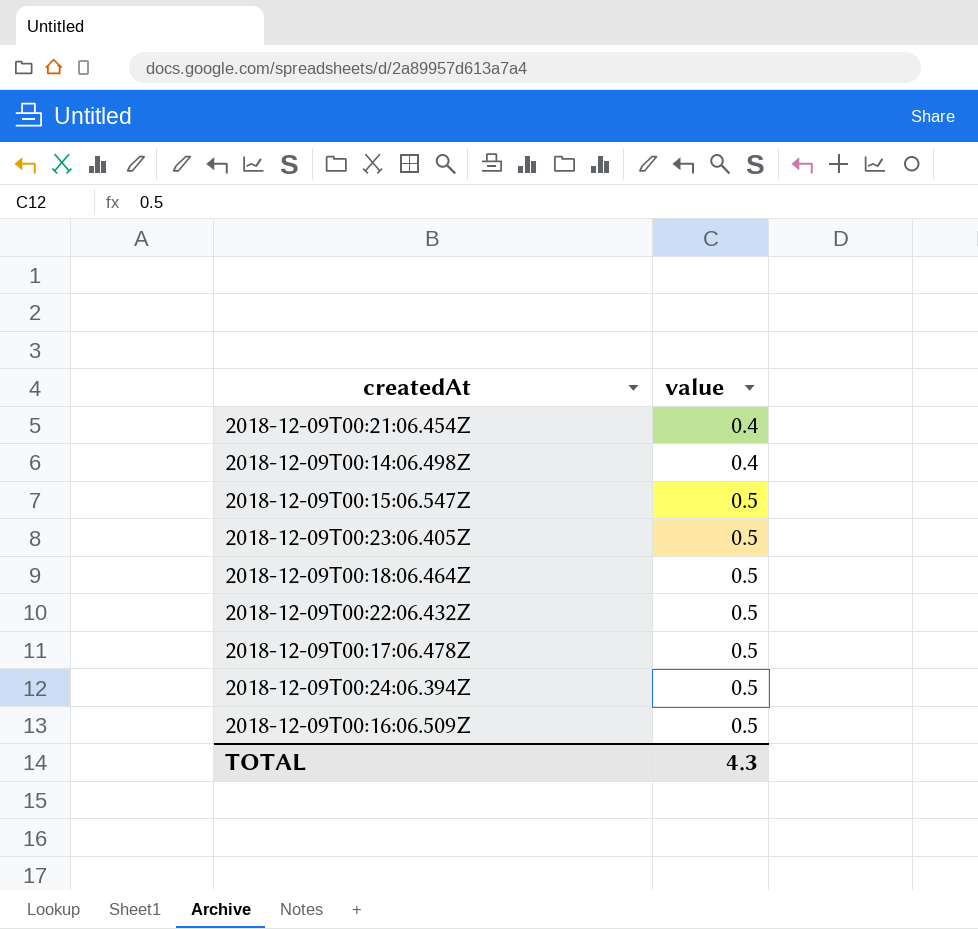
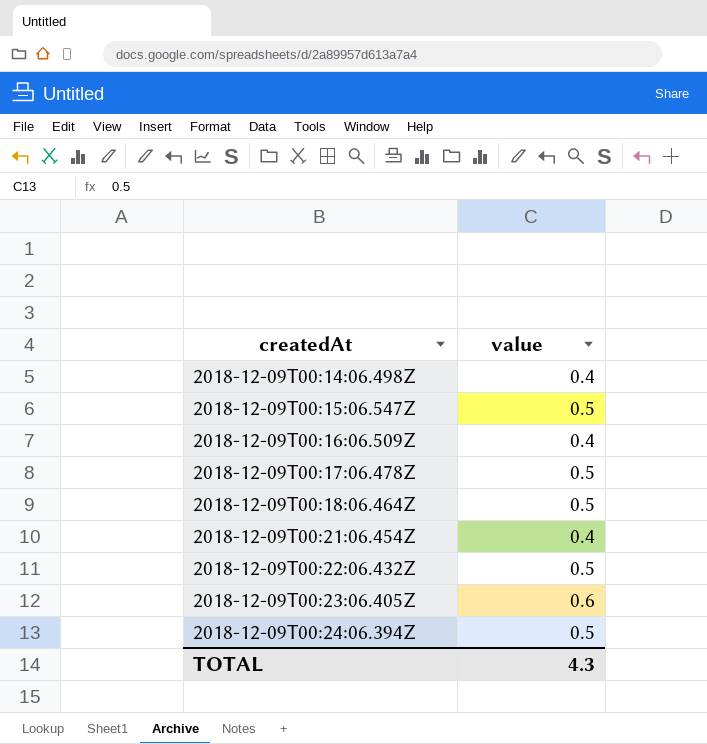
row order: value ascending -> createdAt ascending
2018-12-09T00:16:06.509Z | value: 0.5 -> 0.4
2018-12-09T00:23:06.405Z | value: 0.5 -> 0.6

